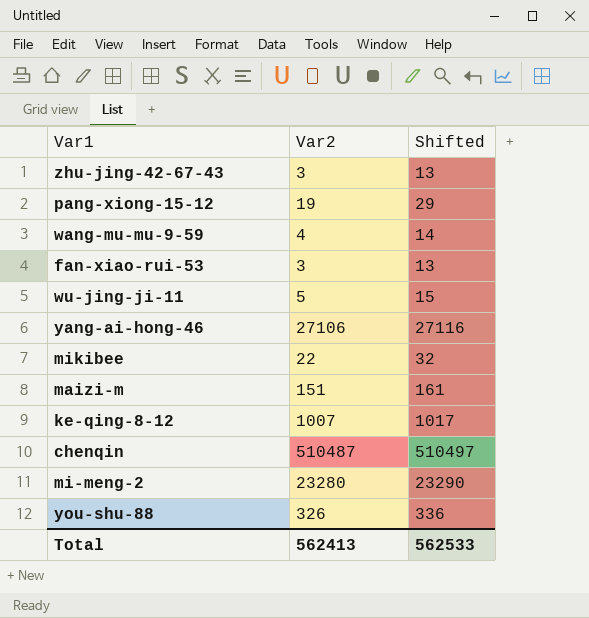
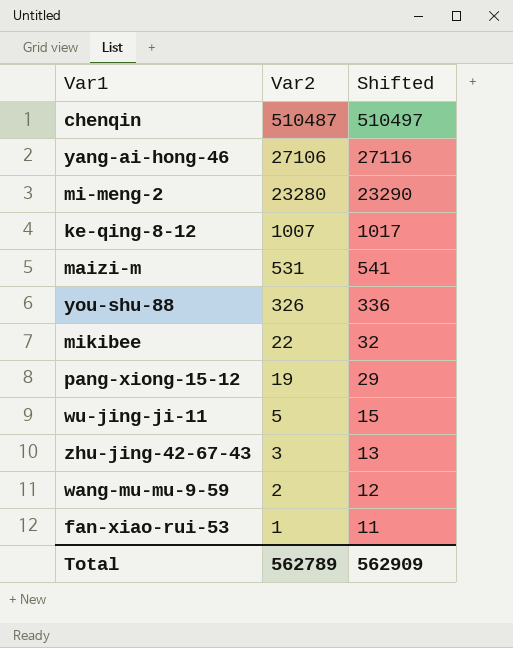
row order: none -> Var2 descending
maizi-m | Var2: 151 -> 531
maizi-m | Shifted: 161 -> 541
wang-mu-mu-9-59 | Var2: 4 -> 2
wang-mu-mu-9-59 | Shifted: 14 -> 12
fan-xiao-rui-53 | Var2: 3 -> 1
fan-xiao-rui-53 | Shifted: 13 -> 11
Total | Var2: 562413 -> 562789
Total | Shifted: 562533 -> 562909

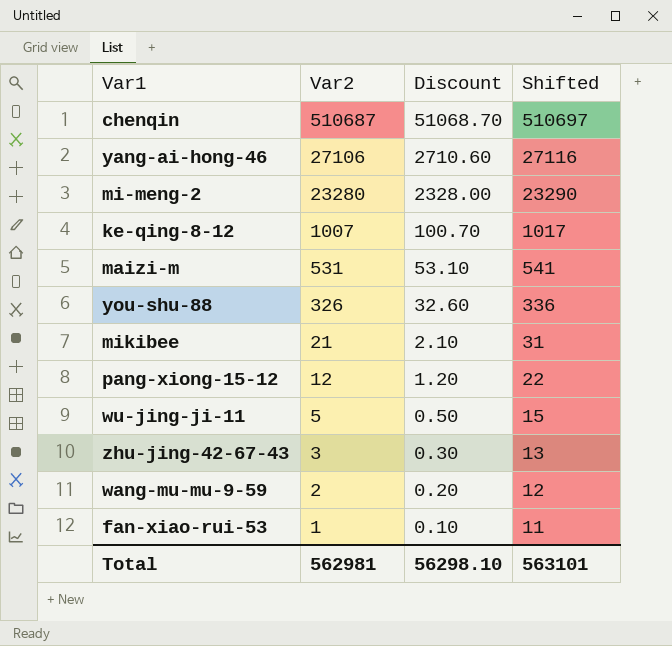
column Discount | formula: none -> [Var2] * 0.1
chenqin | Var2: 510487 -> 510687
chenqin | Shifted: 510497 -> 510697
mikibee | Var2: 22 -> 21
mikibee | Shifted: 32 -> 31
pang-xiong-15-12 | Var2: 19 -> 12
pang-xiong-15-12 | Shifted: 29 -> 22
Total | Var2: 562789 -> 562981
Total | Shifted: 562909 -> 563101

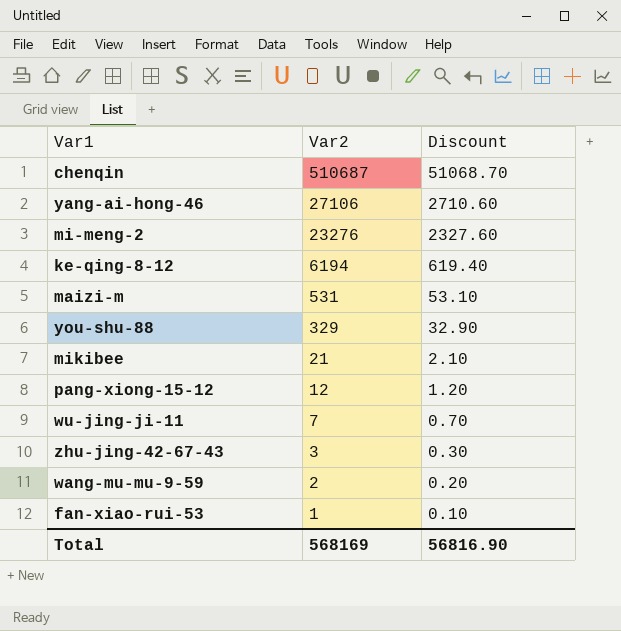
column Shifted | formula: [Var2] + 10 -> none
mi-meng-2 | Var2: 23280 -> 23276
mi-meng-2 | Discount: 2328.00 -> 2327.60
ke-qing-8-12 | Var2: 1007 -> 6194
ke-qing-8-12 | Discount: 100.70 -> 619.40
you-shu-88 | Var2: 326 -> 329
you-shu-88 | Discount: 32.60 -> 32.90
wu-jing-ji-11 | Var2: 5 -> 7
wu-jing-ji-11 | Discount: 0.50 -> 0.70
Total | Var2: 562981 -> 568169
Total | Discount: 56298.10 -> 56816.90

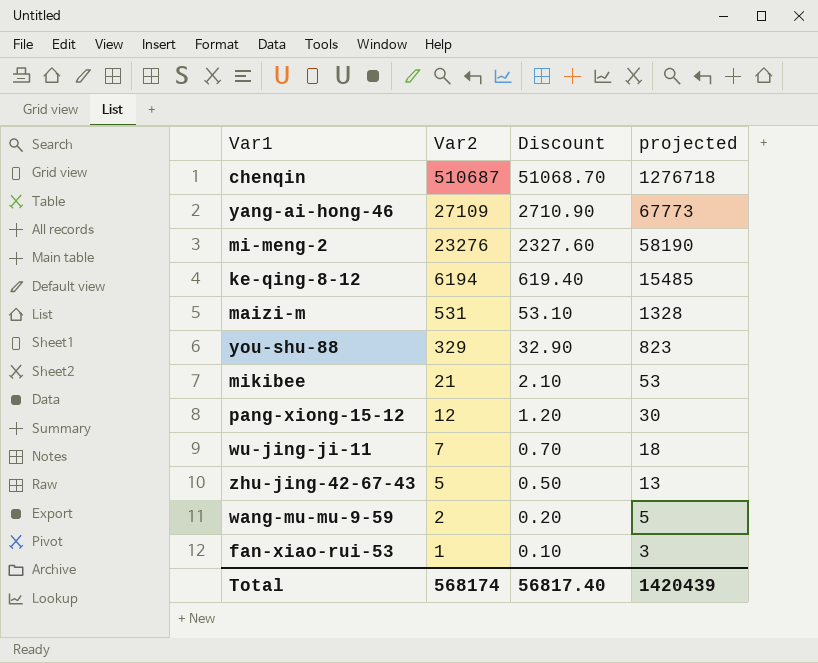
column projected | formula: none -> [Var2] * 2.5
yang-ai-hong-46 | Var2: 27106 -> 27109
yang-ai-hong-46 | Discount: 2710.60 -> 2710.90
zhu-jing-42-67-43 | Var2: 3 -> 5
zhu-jing-42-67-43 | Discount: 0.30 -> 0.50
Total | Var2: 568169 -> 568174
Total | Discount: 56816.90 -> 56817.40

